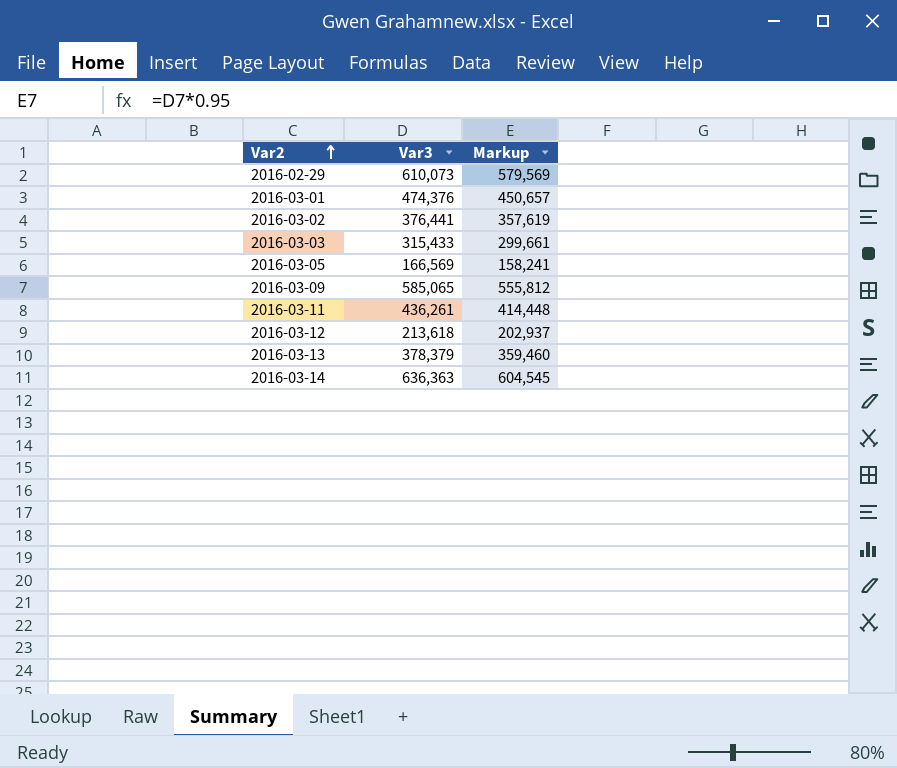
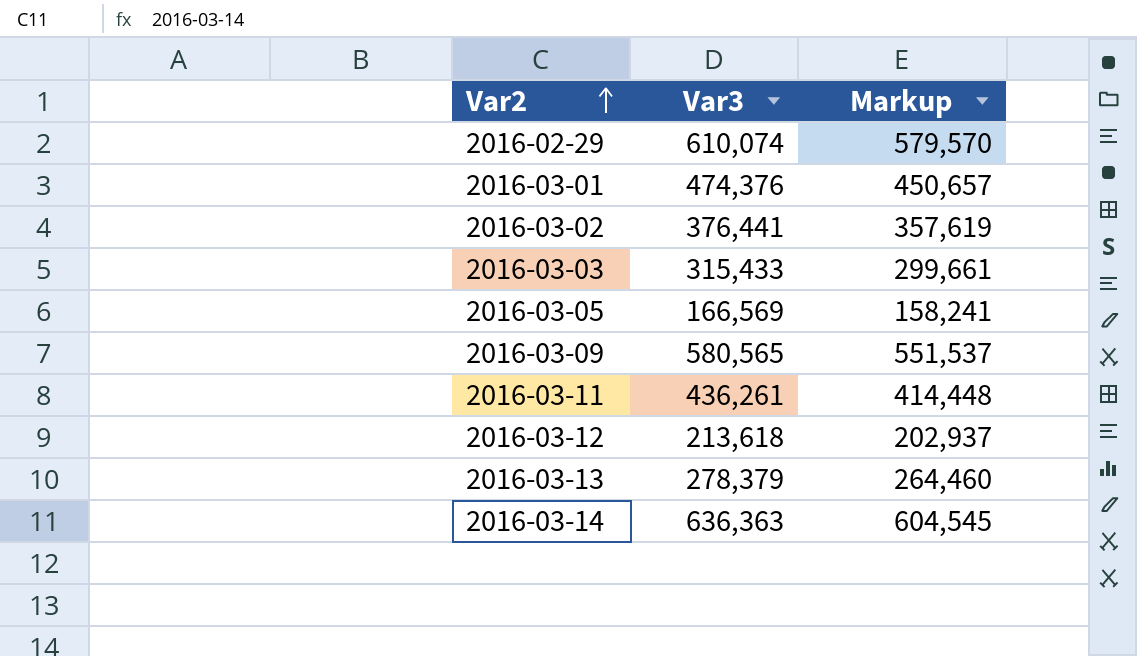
2016-02-29 | Var3: 610,073 -> 610,074
2016-02-29 | Markup: 579,569 -> 579,570
2016-03-09 | Var3: 585,065 -> 580,565
2016-03-09 | Markup: 555,812 -> 551,537
2016-03-13 | Var3: 378,379 -> 278,379
2016-03-13 | Markup: 359,460 -> 264,460

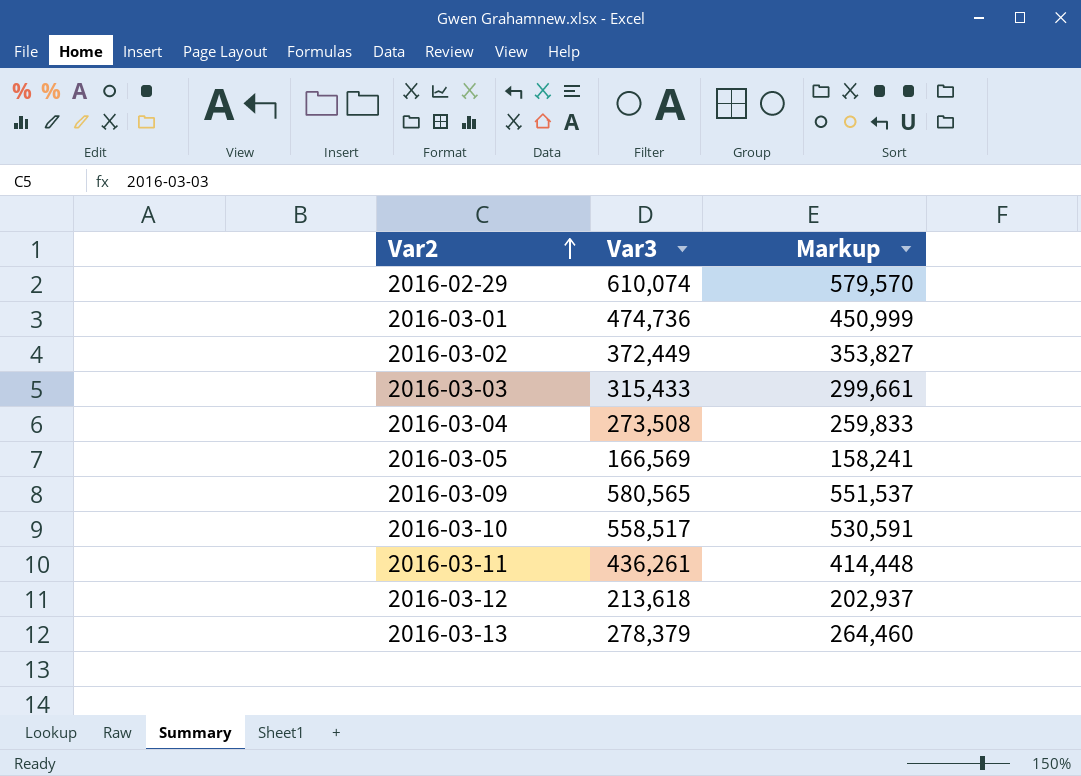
row 2016-03-14: 636,363 | 604,545 -> none
2016-03-01 | Var3: 474,376 -> 474,736
2016-03-01 | Markup: 450,657 -> 450,999
2016-03-02 | Var3: 376,441 -> 372,449
2016-03-02 | Markup: 357,619 -> 353,827
row 2016-03-04: none -> 273,508 | 259,833
row 2016-03-10: none -> 558,517 | 530,591

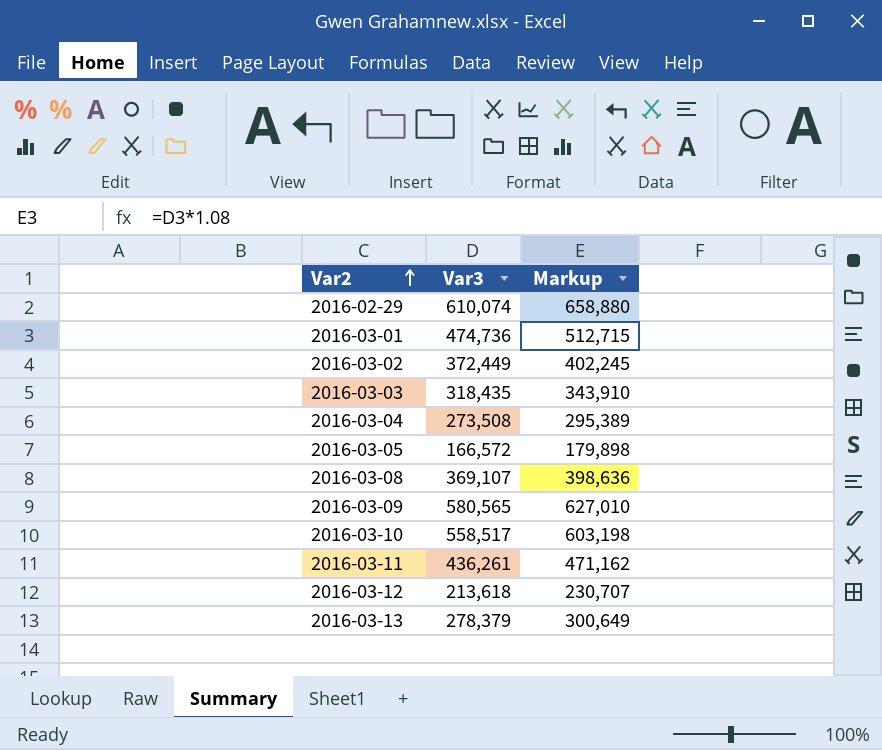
column Markup | formula: [Var3] * 0.95 -> [Var3] * 1.08
2016-03-03 | Var3: 315,433 -> 318,435
2016-03-05 | Var3: 166,569 -> 166,572
row 2016-03-08: none -> 369,107 | 398,636

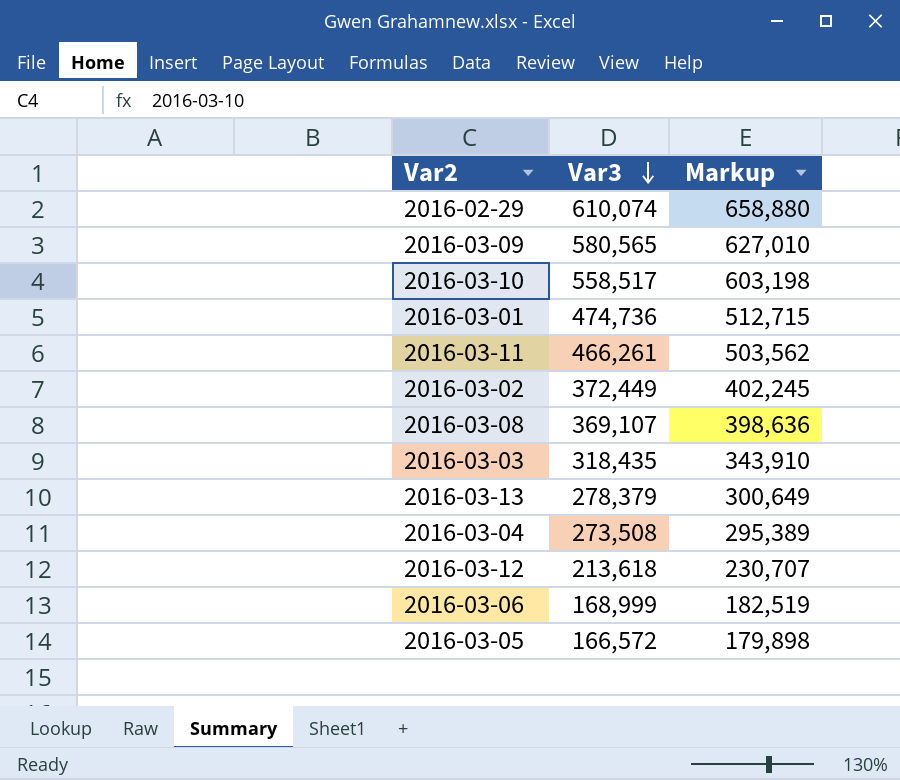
row order: Var2 ascending -> Var3 descending
2016-03-11 | Var3: 436,261 -> 466,261
2016-03-11 | Markup: 471,162 -> 503,562
row 2016-03-06: none -> 168,999 | 182,519

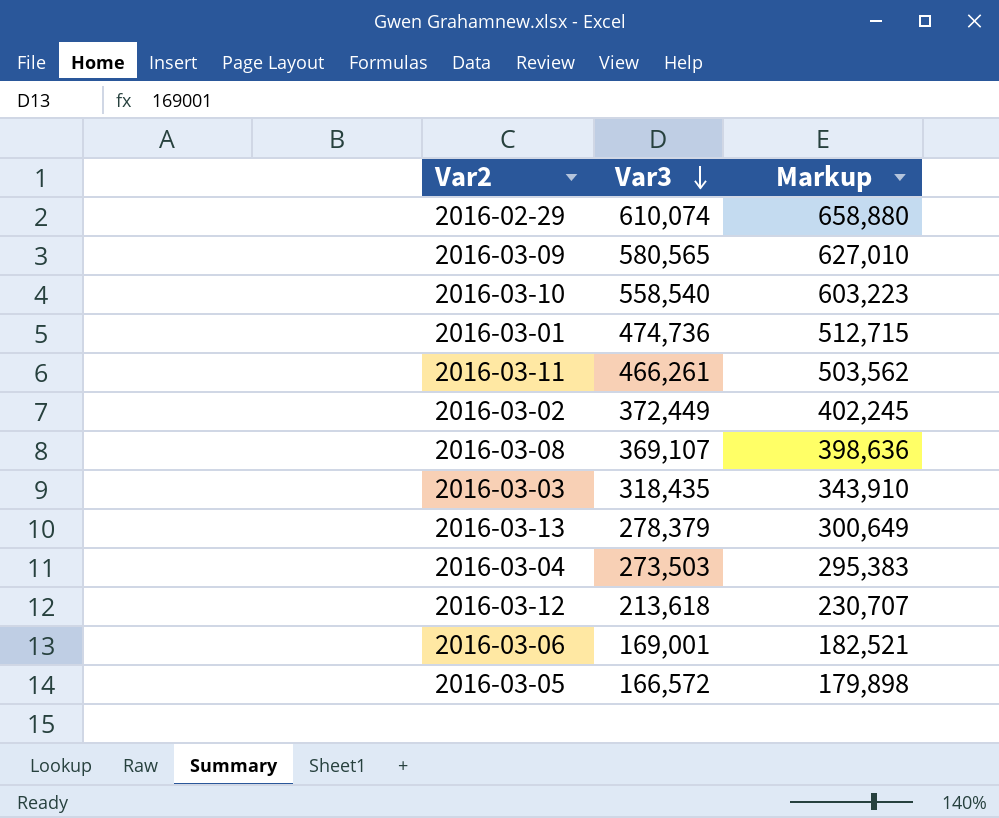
2016-03-10 | Var3: 558,517 -> 558,540
2016-03-10 | Markup: 603,198 -> 603,223
2016-03-04 | Var3: 273,508 -> 273,503
2016-03-04 | Markup: 295,389 -> 295,383
2016-03-06 | Var3: 168,999 -> 169,001
2016-03-06 | Markup: 182,519 -> 182,521

